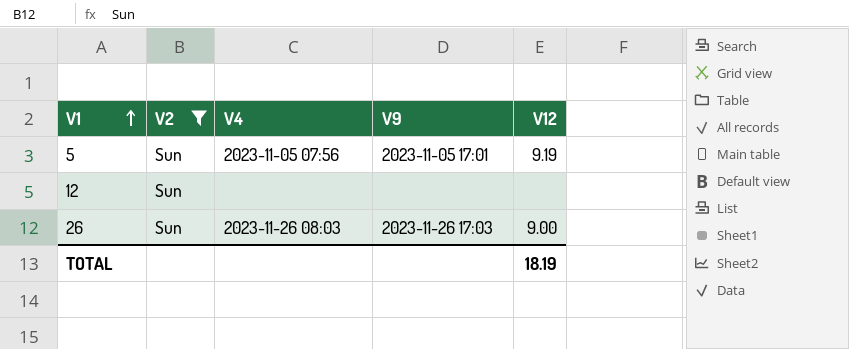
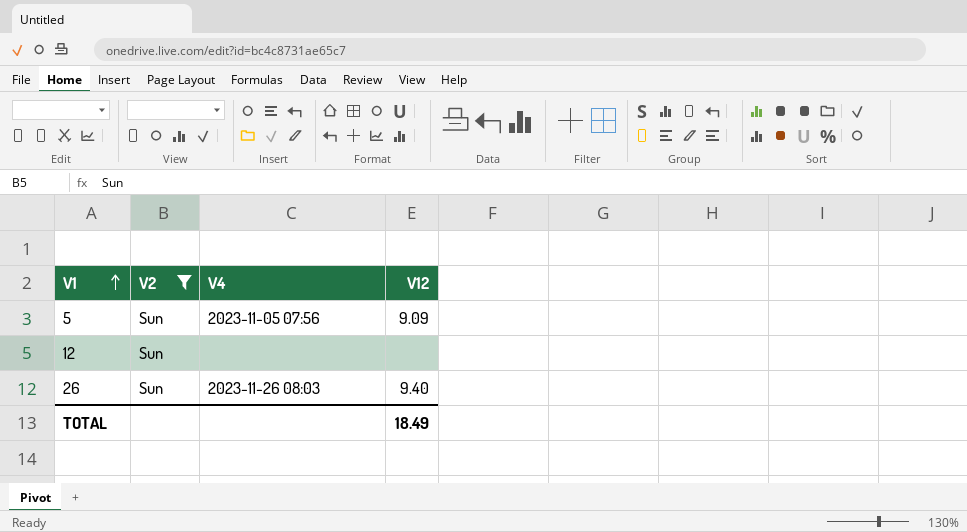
column V9 | position: 4 -> none
5 | V12: 9.19 -> 9.09
26 | V12: 9.00 -> 9.40
TOTAL | V12: 18.19 -> 18.49

